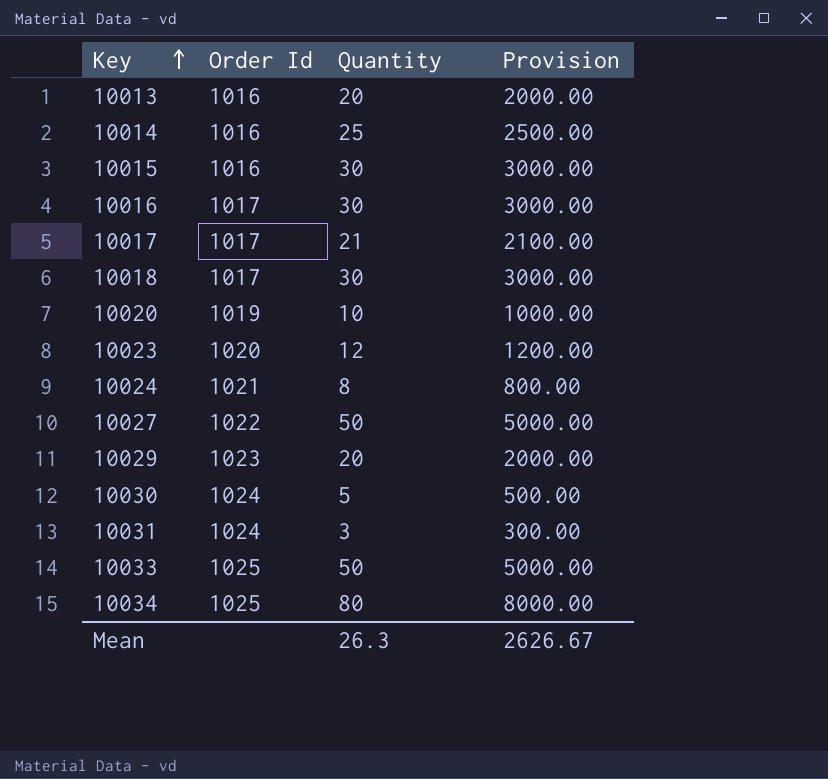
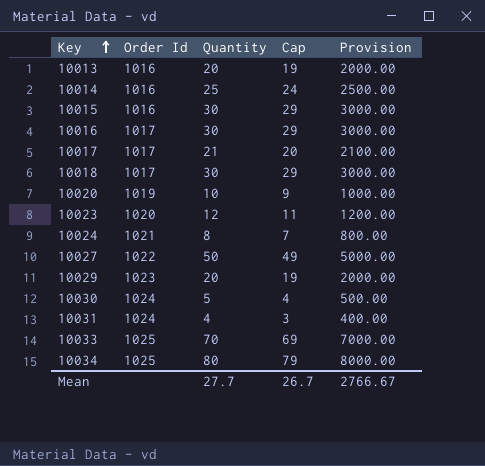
column Cap | formula: none -> [Quantity] - 1
10031 | Quantity: 3 -> 4
10031 | Provision: 300.00 -> 400.00
10033 | Quantity: 50 -> 70
10033 | Provision: 5000.00 -> 7000.00
Mean | Quantity: 26.3 -> 27.7
Mean | Provision: 2626.67 -> 2766.67

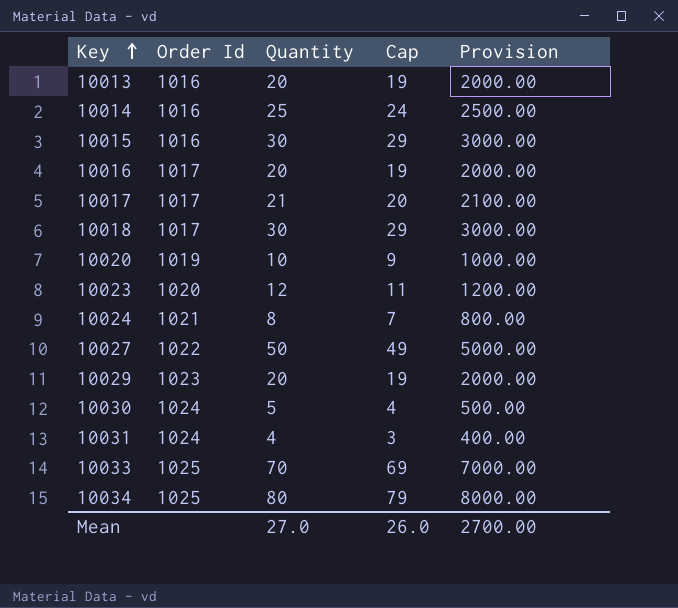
10016 | Quantity: 30 -> 20
10016 | Cap: 29 -> 19
10016 | Provision: 3000.00 -> 2000.00
Mean | Quantity: 27.7 -> 27.0
Mean | Cap: 26.7 -> 26.0
Mean | Provision: 2766.67 -> 2700.00

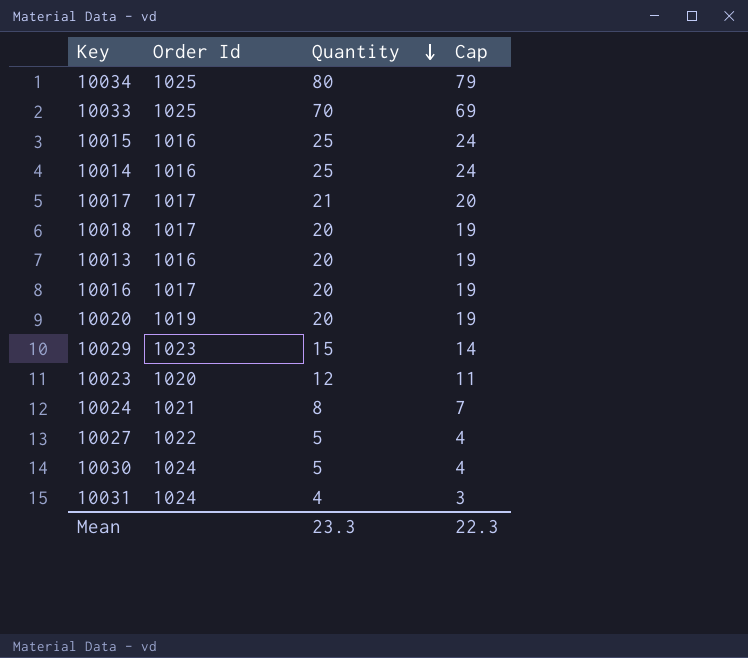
row order: Key ascending -> Quantity descending
column Provision | formula: [Quantity] * 100 -> none
10015 | Quantity: 30 -> 25
10015 | Cap: 29 -> 24
10018 | Quantity: 30 -> 20
10018 | Cap: 29 -> 19
10020 | Quantity: 10 -> 20
10020 | Cap: 9 -> 19
10029 | Quantity: 20 -> 15
10029 | Cap: 19 -> 14
10027 | Quantity: 50 -> 5
10027 | Cap: 49 -> 4
Mean | Quantity: 27.0 -> 23.3
Mean | Cap: 26.0 -> 22.3

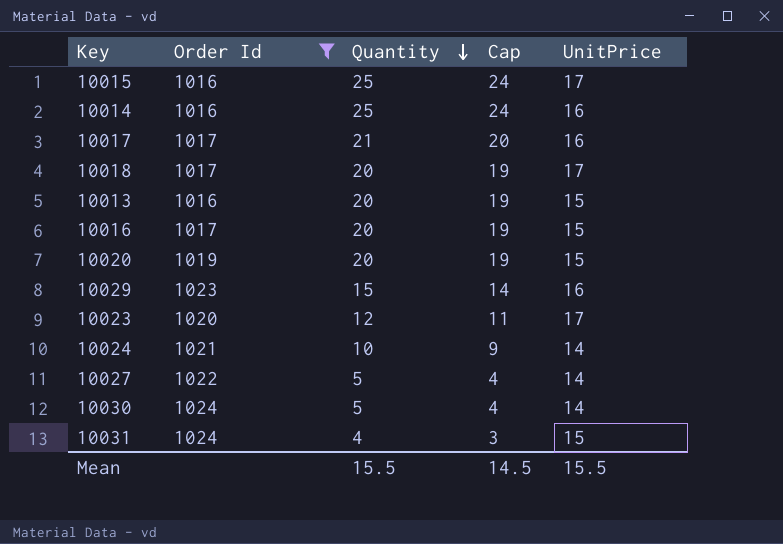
filter: none -> Order Id != 1025
column UnitPrice | position: none -> 5
10024 | Quantity: 8 -> 10
10024 | Cap: 7 -> 9
Mean | Quantity: 23.3 -> 15.5
Mean | Cap: 22.3 -> 14.5

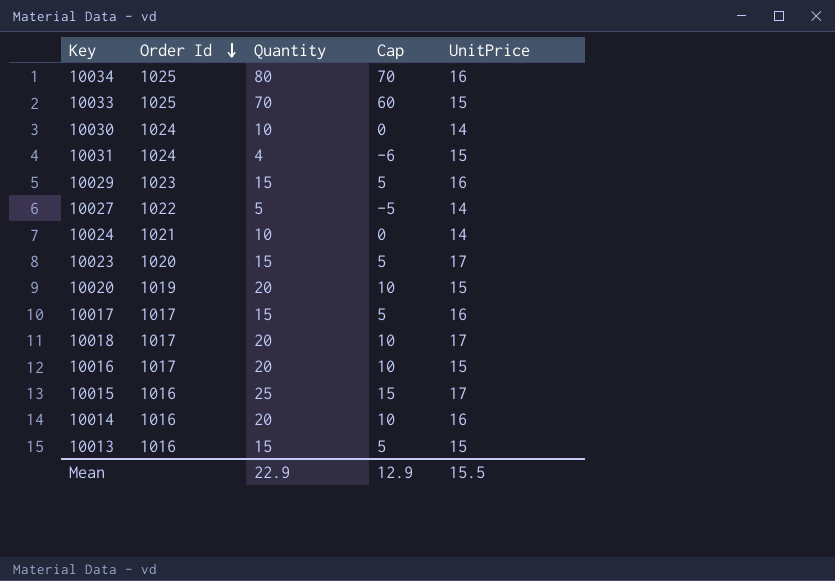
filter: Order Id != 1025 -> none
row order: Quantity descending -> Order Id descending
column Cap | formula: [Quantity] - 1 -> [Quantity] - 10
10030 | Quantity: 5 -> 10
10023 | Quantity: 12 -> 15
10017 | Quantity: 21 -> 15
10014 | Quantity: 25 -> 20
10013 | Quantity: 20 -> 15
Mean | Quantity: 15.5 -> 22.9
Mean | Cap: 14.5 -> 12.9

